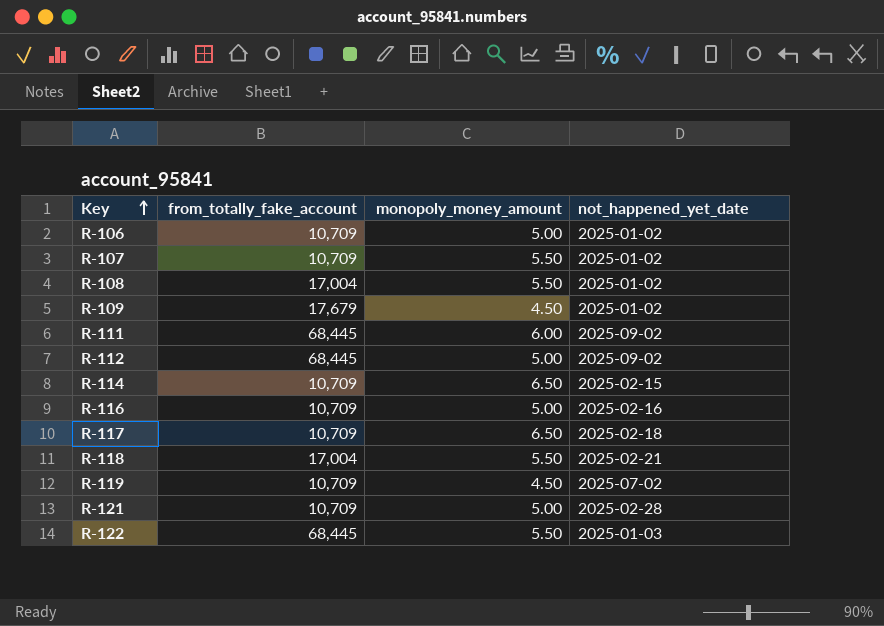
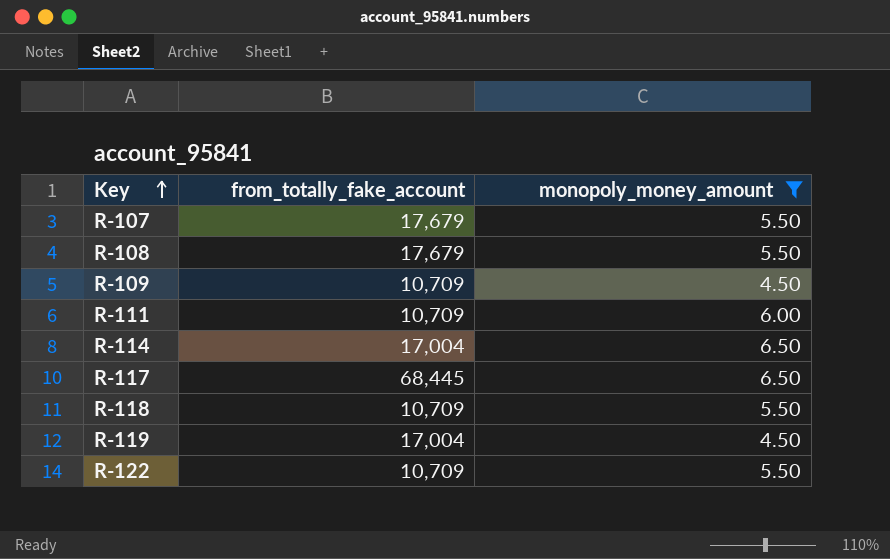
filter: none -> monopoly_money_amount != 5.00
column not_happened_yet_date | position: 4 -> none
R-107 | from_totally_fake_account: 10,709 -> 17,679
R-108 | from_totally_fake_account: 17,004 -> 17,679
R-109 | from_totally_fake_account: 17,679 -> 10,709
R-111 | from_totally_fake_account: 68,445 -> 10,709
R-114 | from_totally_fake_account: 10,709 -> 17,004
R-117 | from_totally_fake_account: 10,709 -> 68,445
R-118 | from_totally_fake_account: 17,004 -> 10,709
R-119 | from_totally_fake_account: 10,709 -> 17,004
R-122 | from_totally_fake_account: 68,445 -> 10,709

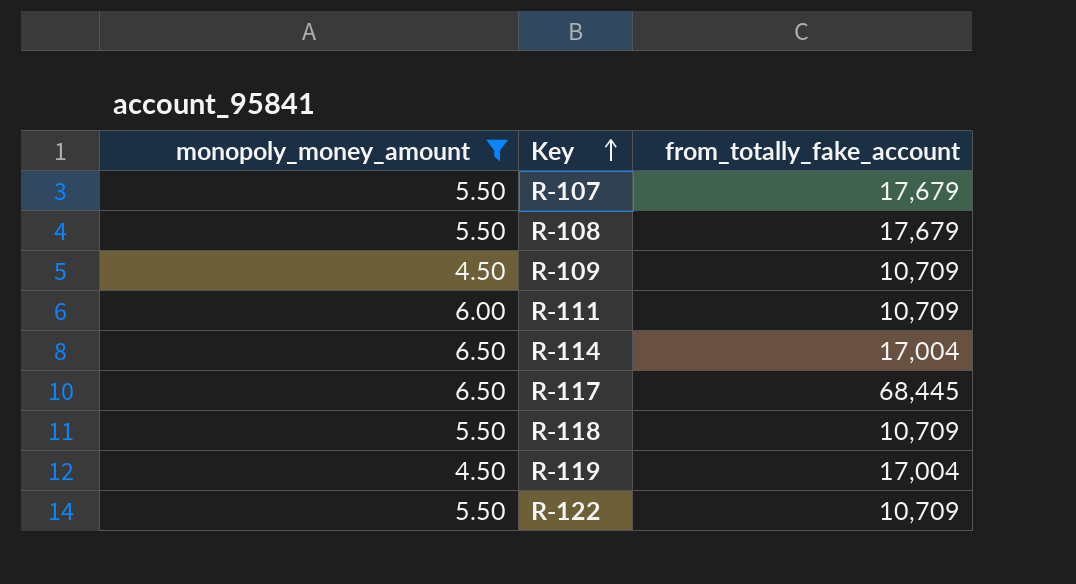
column monopoly_money_amount | position: 3 -> 1

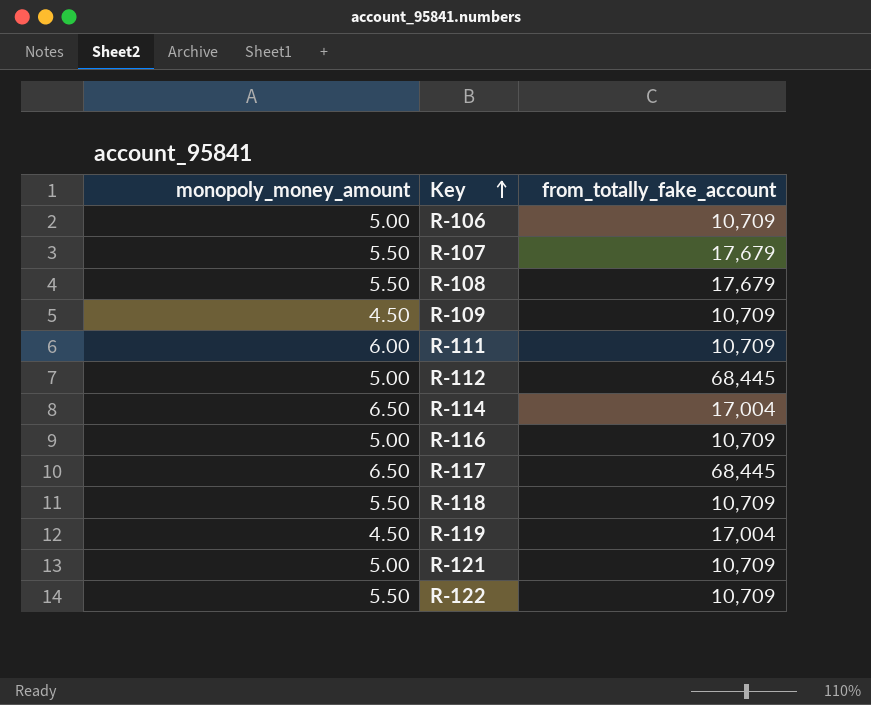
filter: monopoly_money_amount != 5.00 -> none

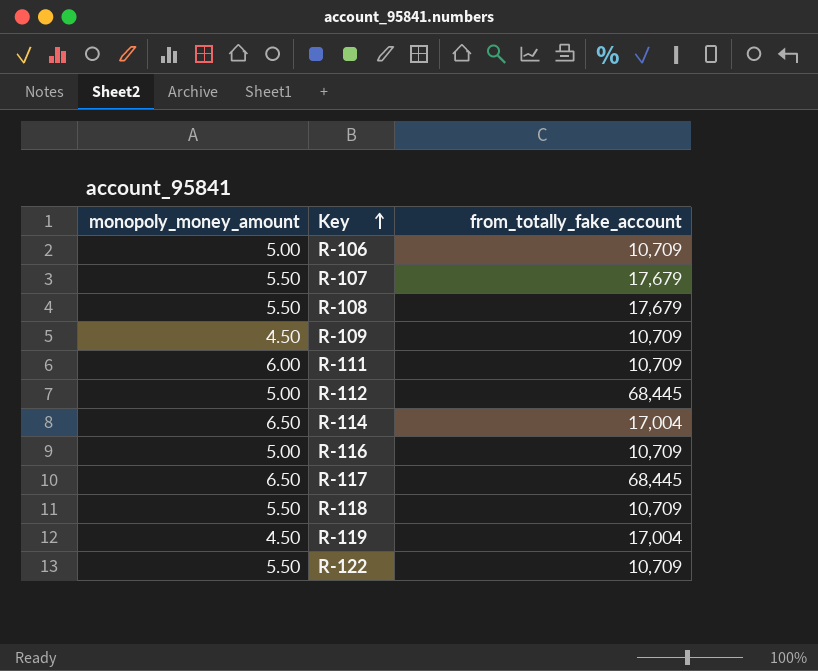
row R-121: 5.00 | 10,709 -> none

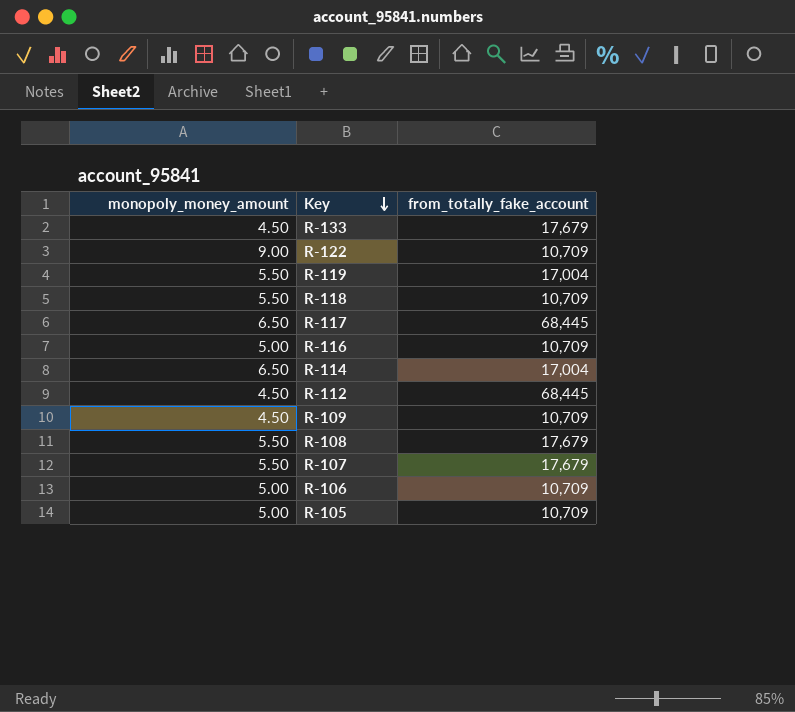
row order: Key ascending -> Key descending
row R-111: 6.00 | 10,709 -> none
row R-133: none -> 4.50 | 17,679
R-122 | monopoly_money_amount: 5.50 -> 9.00
R-119 | monopoly_money_amount: 4.50 -> 5.50
R-112 | monopoly_money_amount: 5.00 -> 4.50
row R-105: none -> 5.00 | 10,709

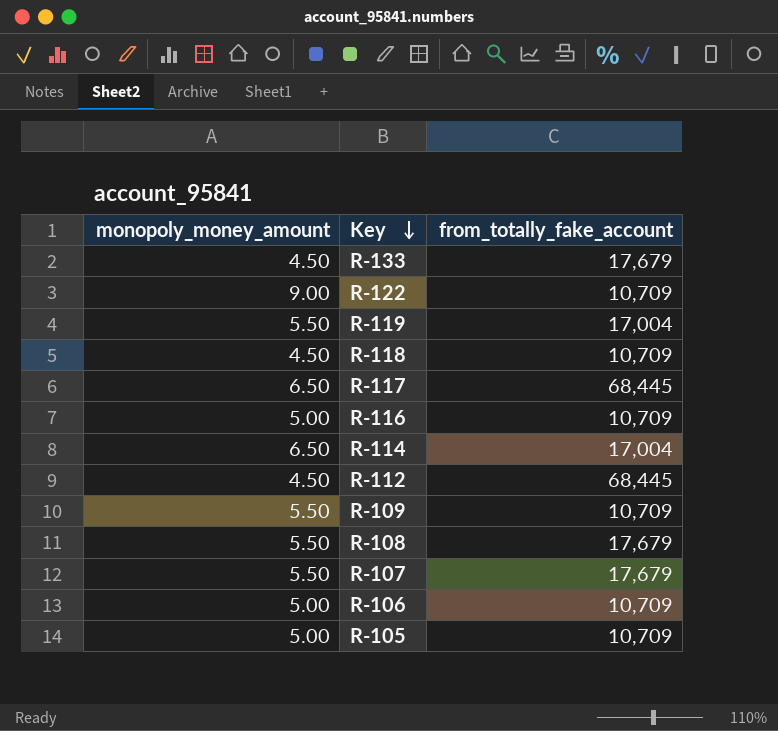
R-118 | monopoly_money_amount: 5.50 -> 4.50
R-109 | monopoly_money_amount: 4.50 -> 5.50

